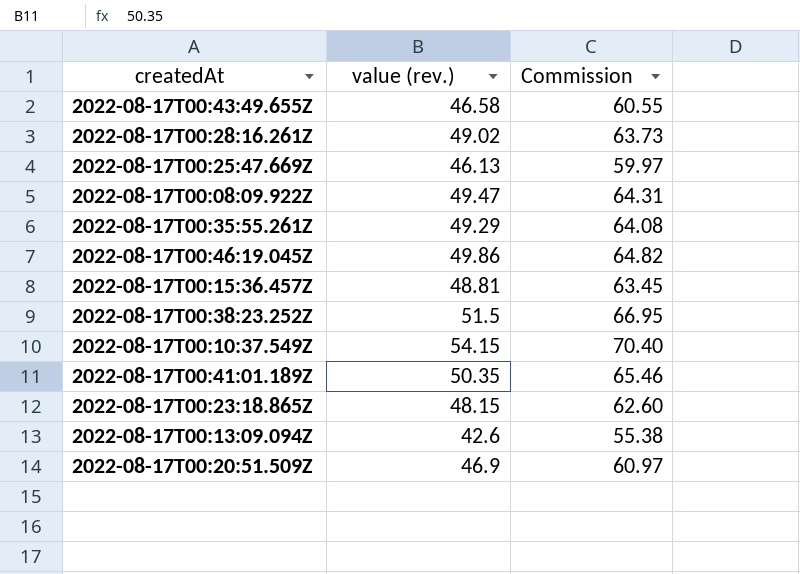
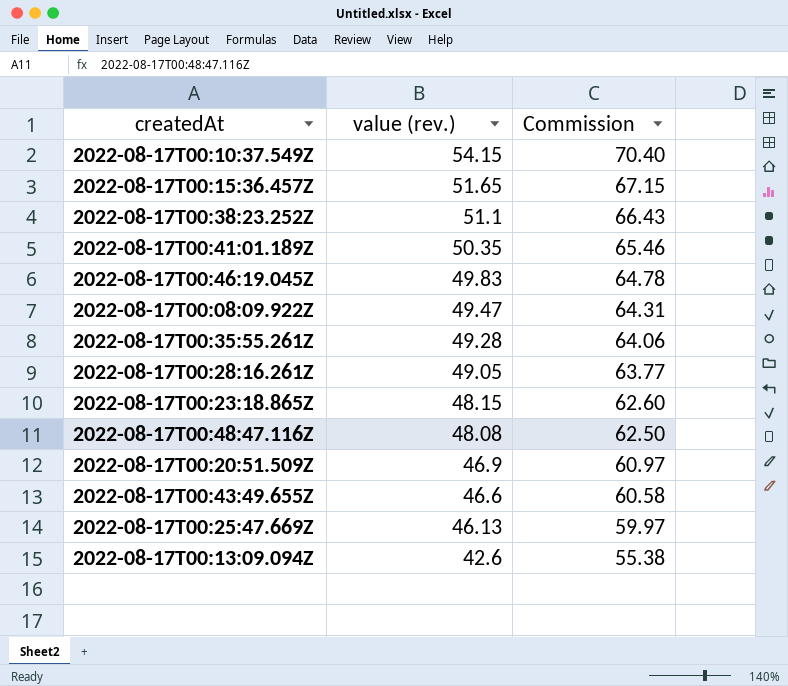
row order: none -> value (rev.) descending
2022-08-17T00:15:36.457Z | value (rev.): 48.81 -> 51.65
2022-08-17T00:15:36.457Z | Commission: 63.45 -> 67.15
2022-08-17T00:38:23.252Z | value (rev.): 51.5 -> 51.1
2022-08-17T00:38:23.252Z | Commission: 66.95 -> 66.43
2022-08-17T00:46:19.045Z | value (rev.): 49.86 -> 49.83
2022-08-17T00:46:19.045Z | Commission: 64.82 -> 64.78
2022-08-17T00:35:55.261Z | value (rev.): 49.29 -> 49.28
2022-08-17T00:35:55.261Z | Commission: 64.08 -> 64.06
2022-08-17T00:28:16.261Z | value (rev.): 49.02 -> 49.05
2022-08-17T00:28:16.261Z | Commission: 63.73 -> 63.77
row 2022-08-17T00:48:47.116Z: none -> 48.08 | 62.50
2022-08-17T00:43:49.655Z | value (rev.): 46.58 -> 46.6
2022-08-17T00:43:49.655Z | Commission: 60.55 -> 60.58

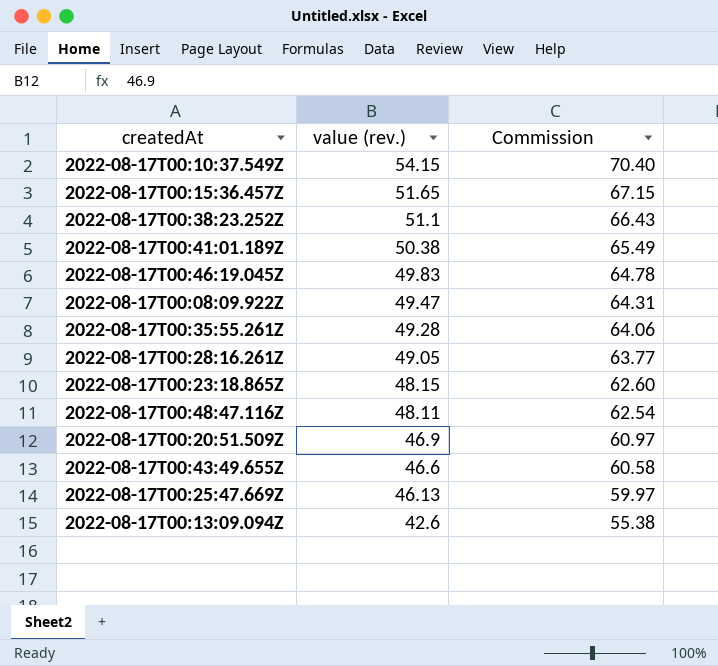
2022-08-17T00:41:01.189Z | value (rev.): 50.35 -> 50.38
2022-08-17T00:41:01.189Z | Commission: 65.46 -> 65.49
2022-08-17T00:48:47.116Z | value (rev.): 48.08 -> 48.11
2022-08-17T00:48:47.116Z | Commission: 62.50 -> 62.54

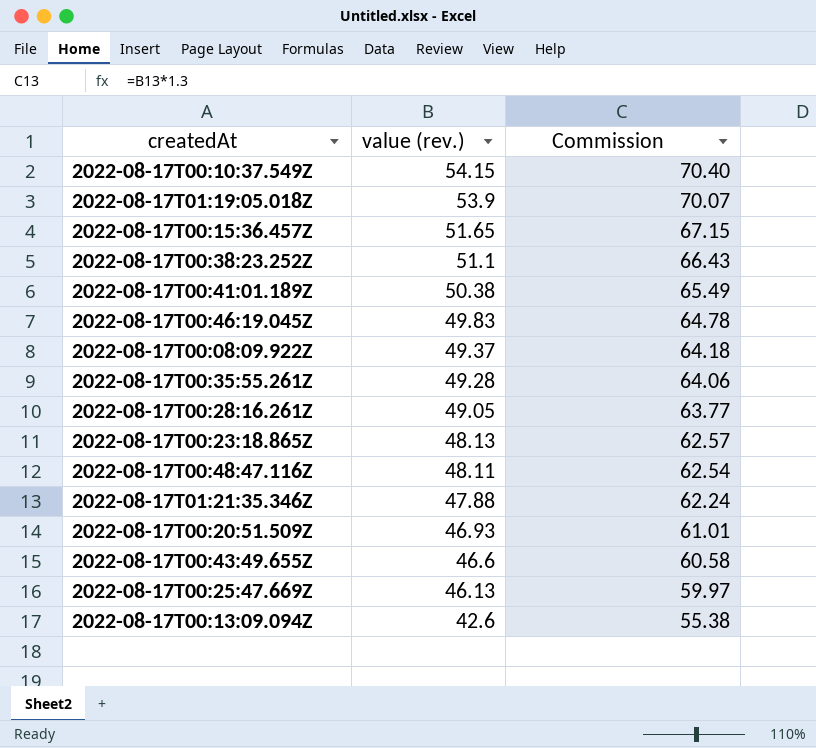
row 2022-08-17T01:19:05.018Z: none -> 53.9 | 70.07
2022-08-17T00:08:09.922Z | value (rev.): 49.47 -> 49.37
2022-08-17T00:08:09.922Z | Commission: 64.31 -> 64.18
2022-08-17T00:23:18.865Z | value (rev.): 48.15 -> 48.13
2022-08-17T00:23:18.865Z | Commission: 62.60 -> 62.57
row 2022-08-17T01:21:35.346Z: none -> 47.88 | 62.24
2022-08-17T00:20:51.509Z | value (rev.): 46.9 -> 46.93
2022-08-17T00:20:51.509Z | Commission: 60.97 -> 61.01

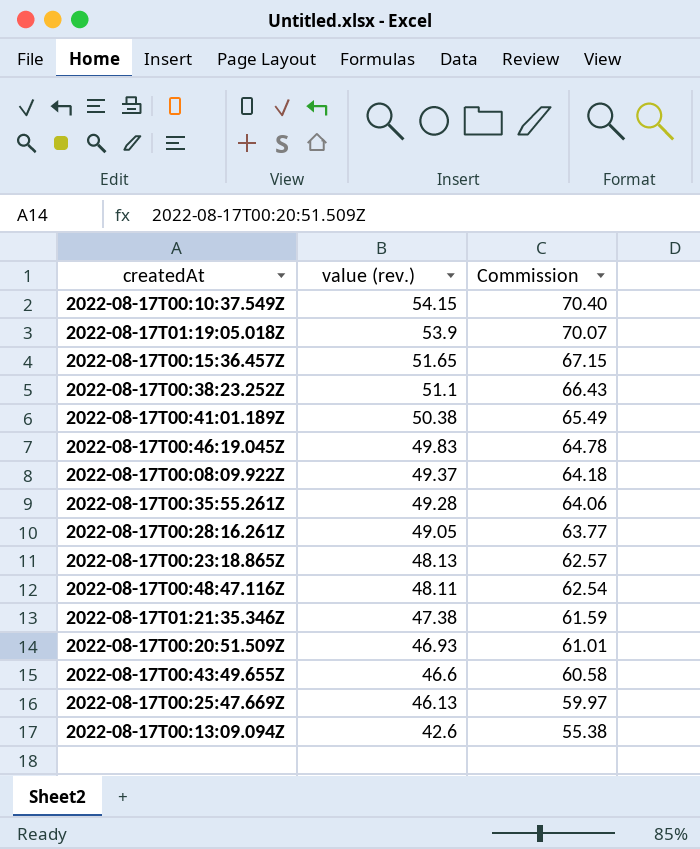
2022-08-17T01:21:35.346Z | value (rev.): 47.88 -> 47.38
2022-08-17T01:21:35.346Z | Commission: 62.24 -> 61.59

